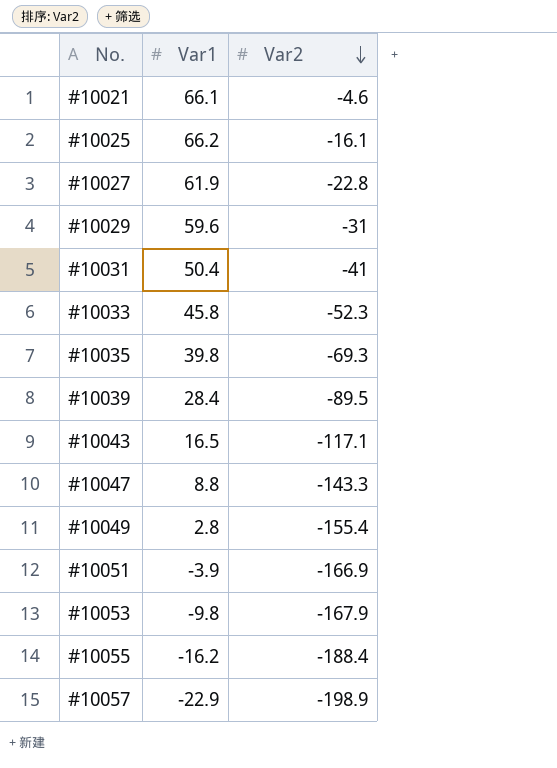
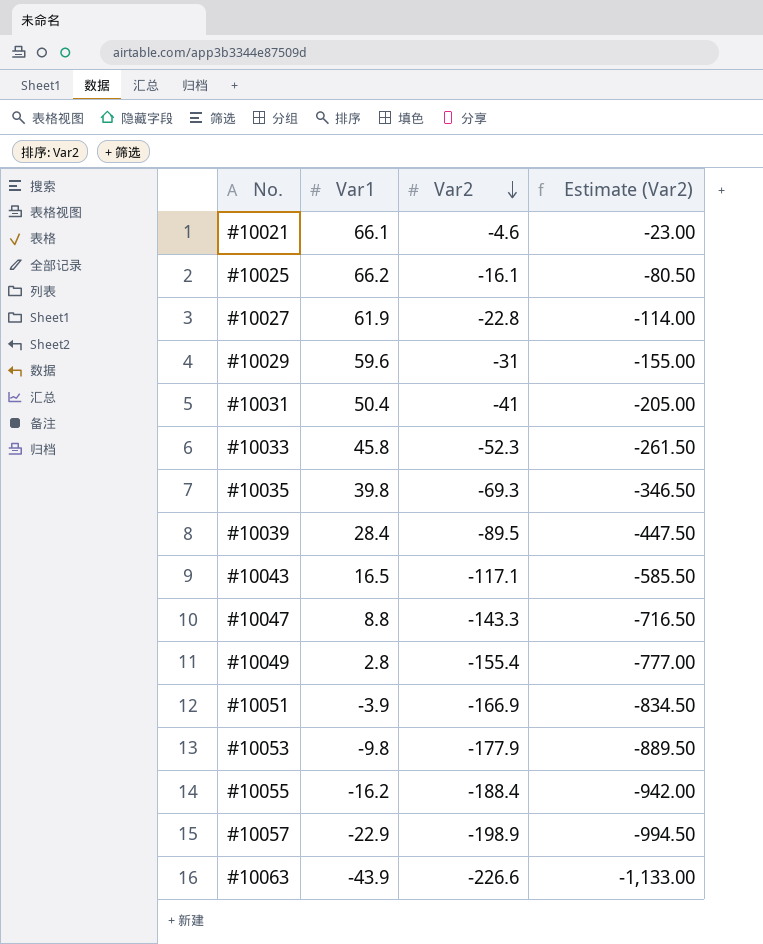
column Estimate (Var2) | formula: none -> [Var2] * 5
#10053 | Var2: -167.9 -> -177.9
row #10063: none -> -43.9 | -226.6 | -1,133.00

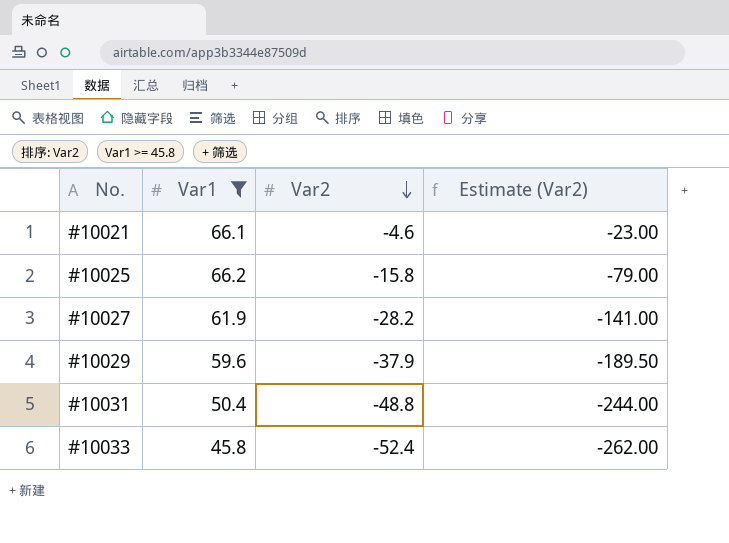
filter: none -> Var1 >= 45.8
#10025 | Var2: -16.1 -> -15.8
#10025 | Estimate (Var2): -80.50 -> -79.00
#10027 | Var2: -22.8 -> -28.2
#10027 | Estimate (Var2): -114.00 -> -141.00
#10029 | Var2: -31 -> -37.9
#10029 | Estimate (Var2): -155.00 -> -189.50
#10031 | Var2: -41 -> -48.8
#10031 | Estimate (Var2): -205.00 -> -244.00
#10033 | Var2: -52.3 -> -52.4
#10033 | Estimate (Var2): -261.50 -> -262.00

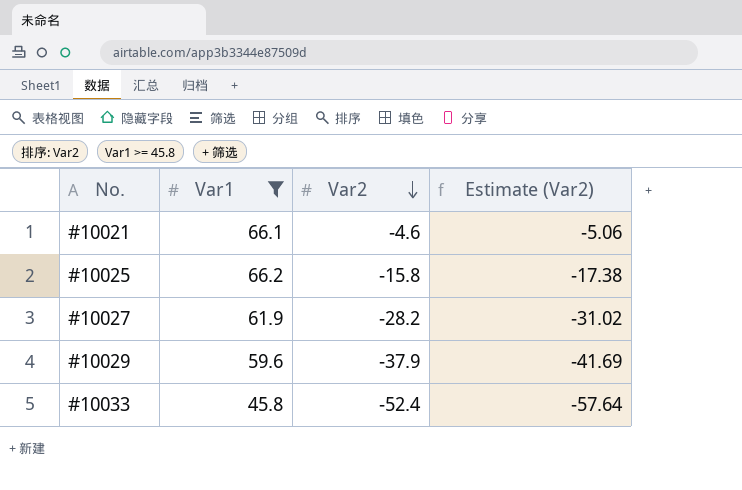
column Estimate (Var2) | formula: [Var2] * 5 -> [Var2] * 1.1
row #10031: 50.4 | -48.8 | -244.00 -> none

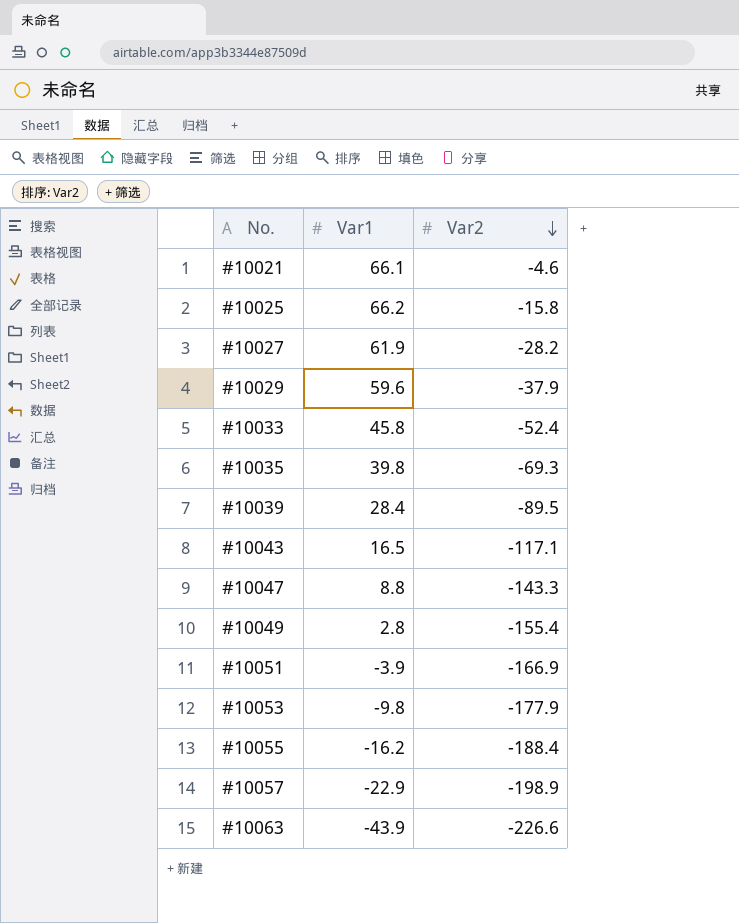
filter: Var1 >= 45.8 -> none
column Estimate (Var2) | formula: [Var2] * 1.1 -> none

